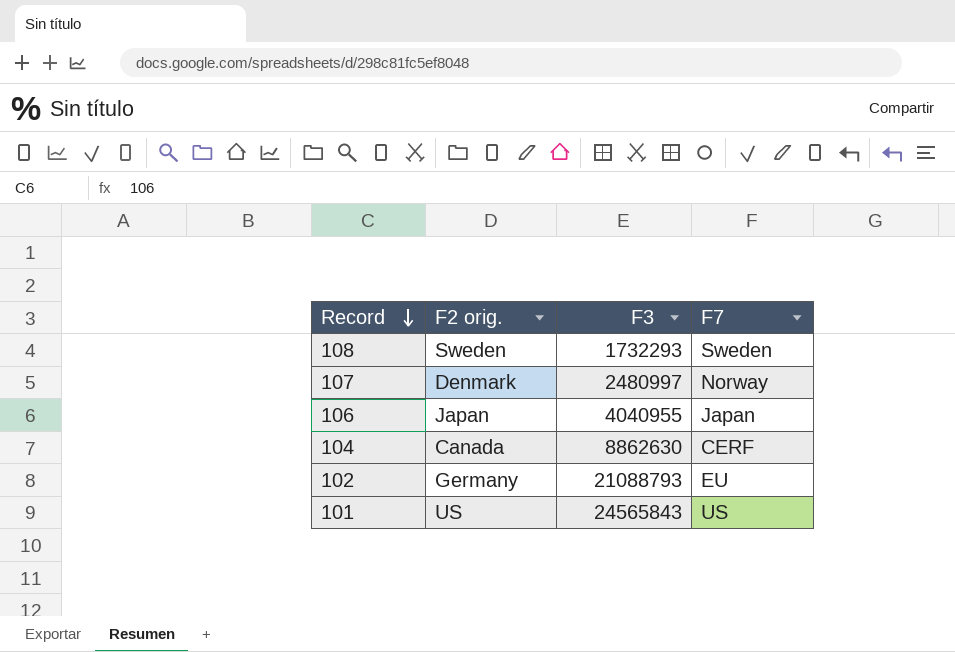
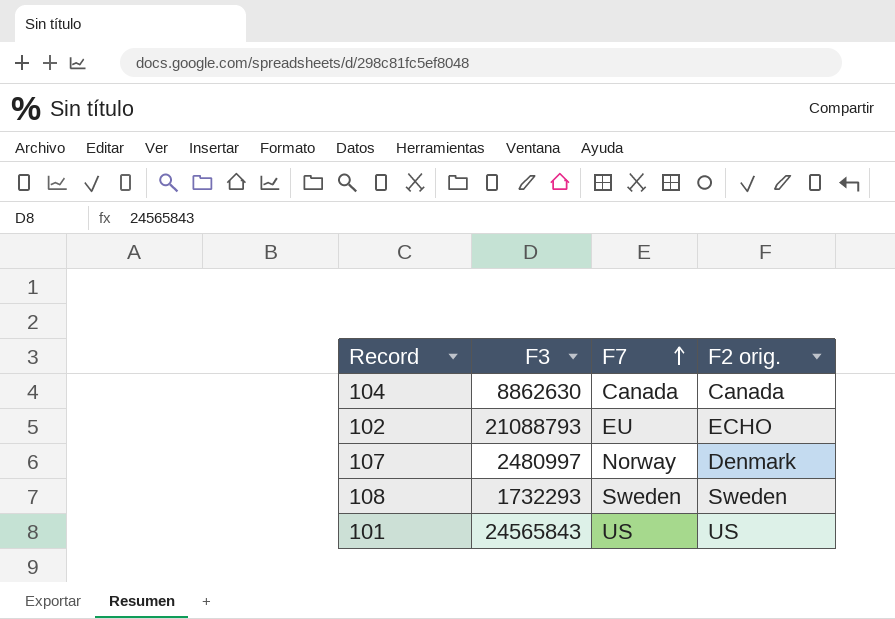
row order: Record descending -> F7 ascending
column F2 orig. | position: 2 -> 4
row 106: Japan | 4040955 | Japan -> none
104 | F7: CERF -> Canada
102 | F2 orig.: Germany -> ECHO

